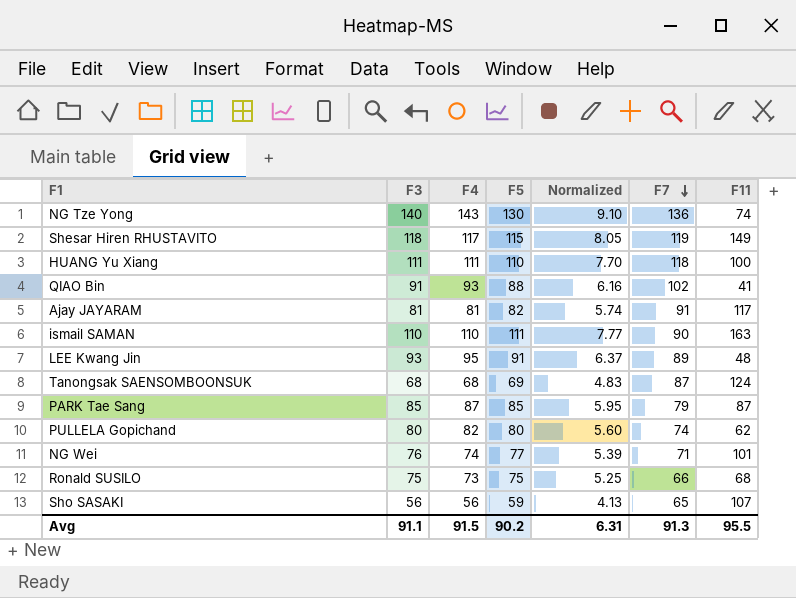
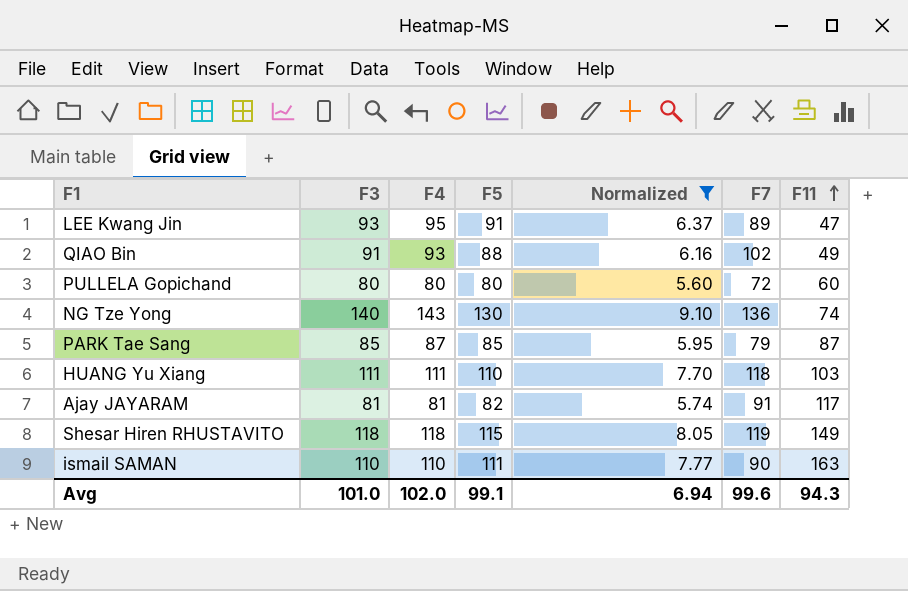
filter: none -> Normalized >= 5.60
row order: F7 descending -> F11 ascending
LEE Kwang Jin | F11: 48 -> 47
QIAO Bin | F11: 41 -> 49
PULLELA Gopichand | F4: 82 -> 80
PULLELA Gopichand | F7: 74 -> 72
PULLELA Gopichand | F11: 62 -> 60
HUANG Yu Xiang | F11: 100 -> 103
Shesar Hiren RHUSTAVITO | F4: 117 -> 118
Avg | F3: 91.1 -> 101.0
Avg | F4: 91.5 -> 102.0
Avg | F5: 90.2 -> 99.1
Avg | Normalized: 6.31 -> 6.94
Avg | F7: 91.3 -> 99.6
Avg | F11: 95.5 -> 94.3

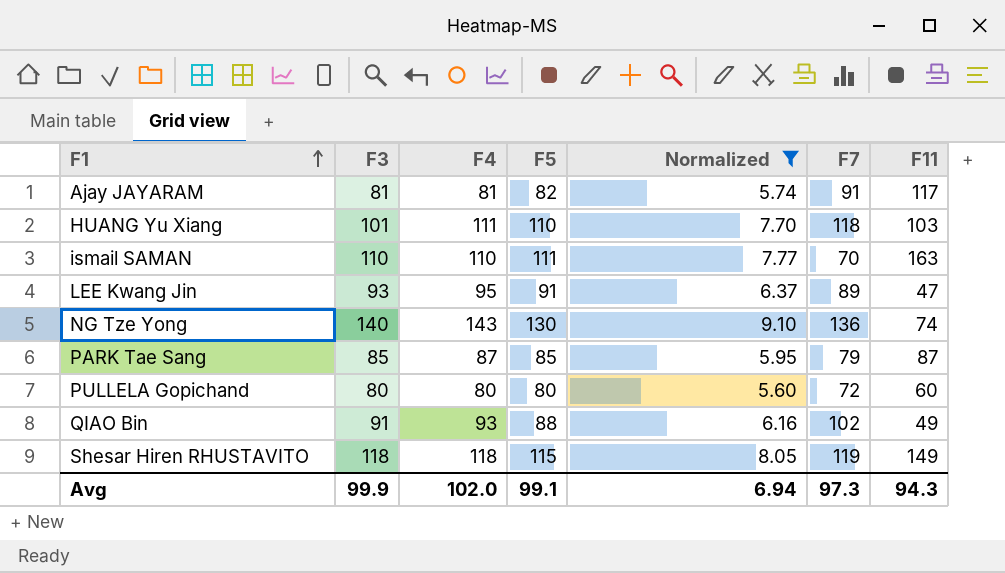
row order: F11 ascending -> F1 ascending
HUANG Yu Xiang | F3: 111 -> 101
ismail SAMAN | F7: 90 -> 70
Avg | F3: 101.0 -> 99.9
Avg | F7: 99.6 -> 97.3

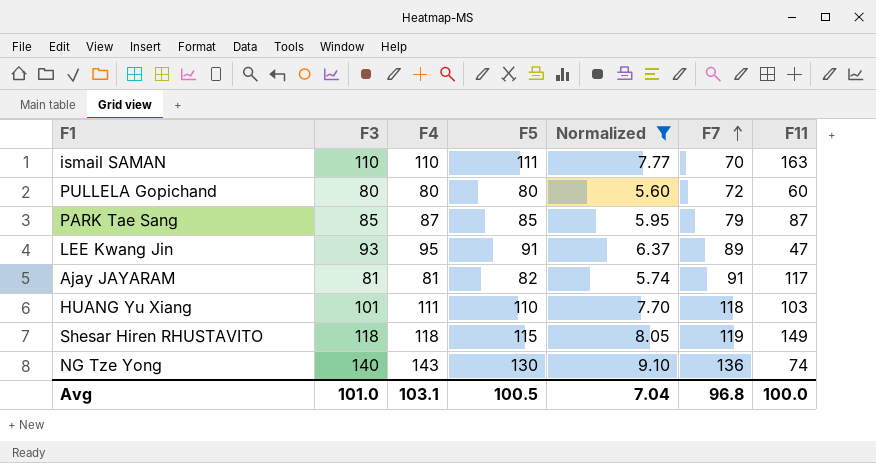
row order: F1 ascending -> F7 ascending
row QIAO Bin: 91 | 93 | 88 | 6.16 | 102 | 49 -> none
Avg | F3: 99.9 -> 101.0
Avg | F4: 102.0 -> 103.1
Avg | F5: 99.1 -> 100.5
Avg | Normalized: 6.94 -> 7.04
Avg | F7: 97.3 -> 96.8
Avg | F11: 94.3 -> 100.0

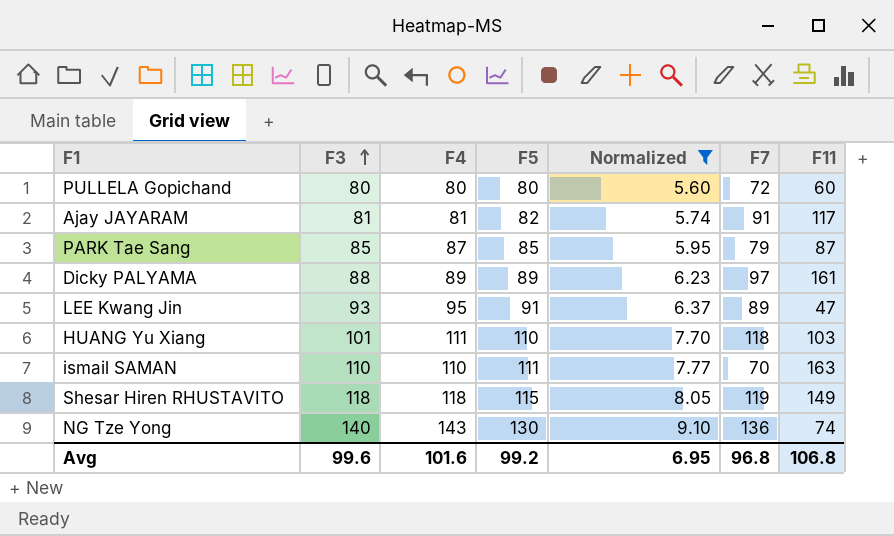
row order: F7 ascending -> F3 ascending
row Dicky PALYAMA: none -> 88 | 89 | 89 | 6.23 | 97 | 161
Avg | F3: 101.0 -> 99.6
Avg | F4: 103.1 -> 101.6
Avg | F5: 100.5 -> 99.2
Avg | Normalized: 7.04 -> 6.95
Avg | F11: 100.0 -> 106.8

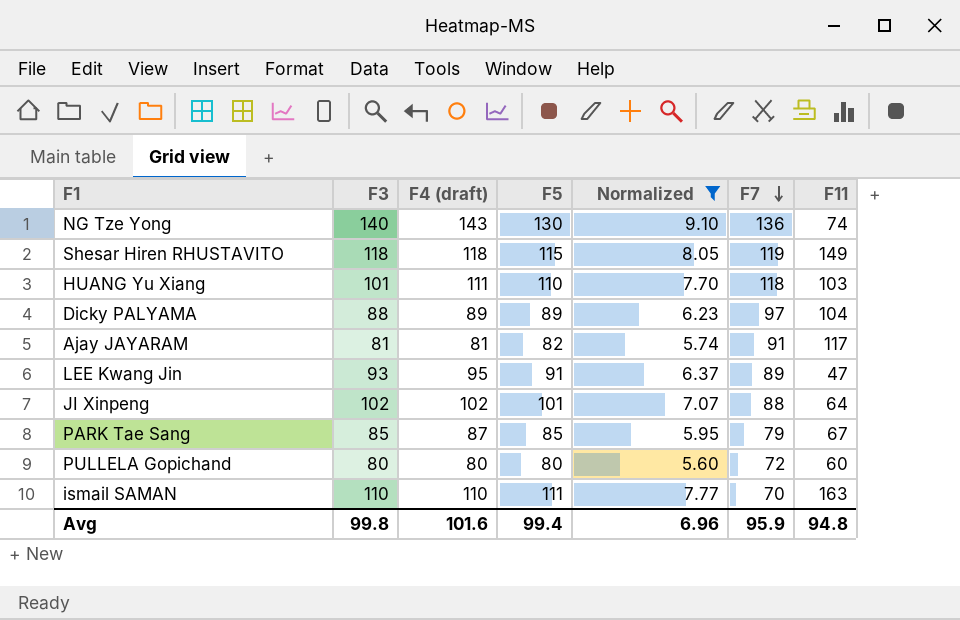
row order: F3 ascending -> F7 descending
column name: F4 -> F4 (draft)
Dicky PALYAMA | F11: 161 -> 104
row JI Xinpeng: none -> 102 | 102 | 101 | 7.07 | 88 | 64
PARK Tae Sang | F11: 87 -> 67
Avg | F3: 99.6 -> 99.8
Avg | F5: 99.2 -> 99.4
Avg | Normalized: 6.95 -> 6.96
Avg | F7: 96.8 -> 95.9
Avg | F11: 106.8 -> 94.8

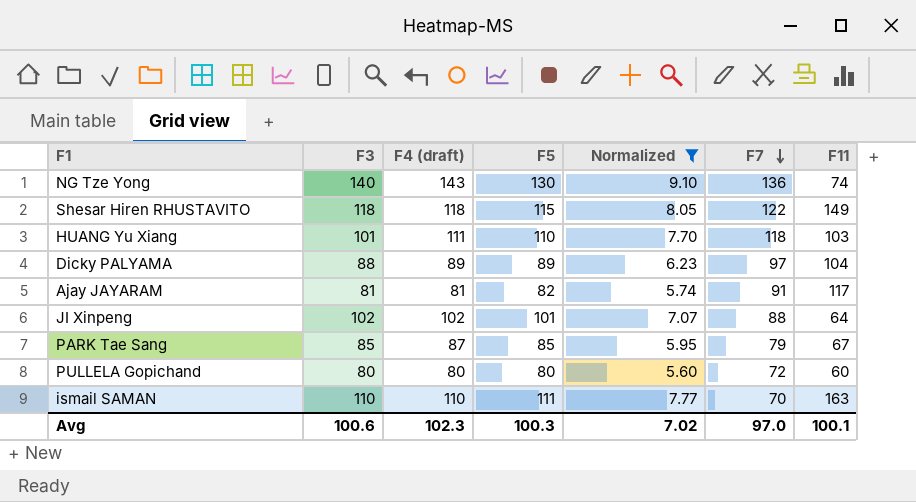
row LEE Kwang Jin: 93 | 95 | 91 | 6.37 | 89 | 47 -> none
Shesar Hiren RHUSTAVITO | F7: 119 -> 122
Avg | F3: 99.8 -> 100.6
Avg | F4 (draft): 101.6 -> 102.3
Avg | F5: 99.4 -> 100.3
Avg | Normalized: 6.96 -> 7.02
Avg | F7: 95.9 -> 97.0
Avg | F11: 94.8 -> 100.1

